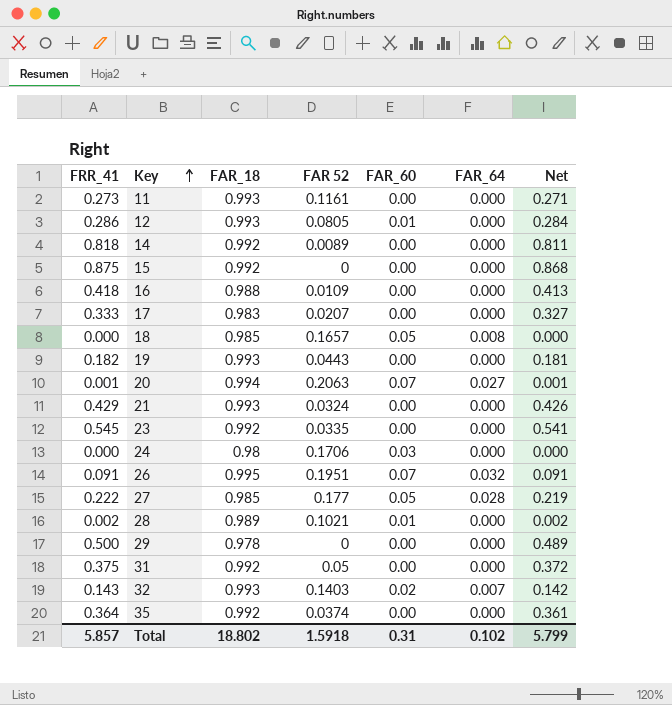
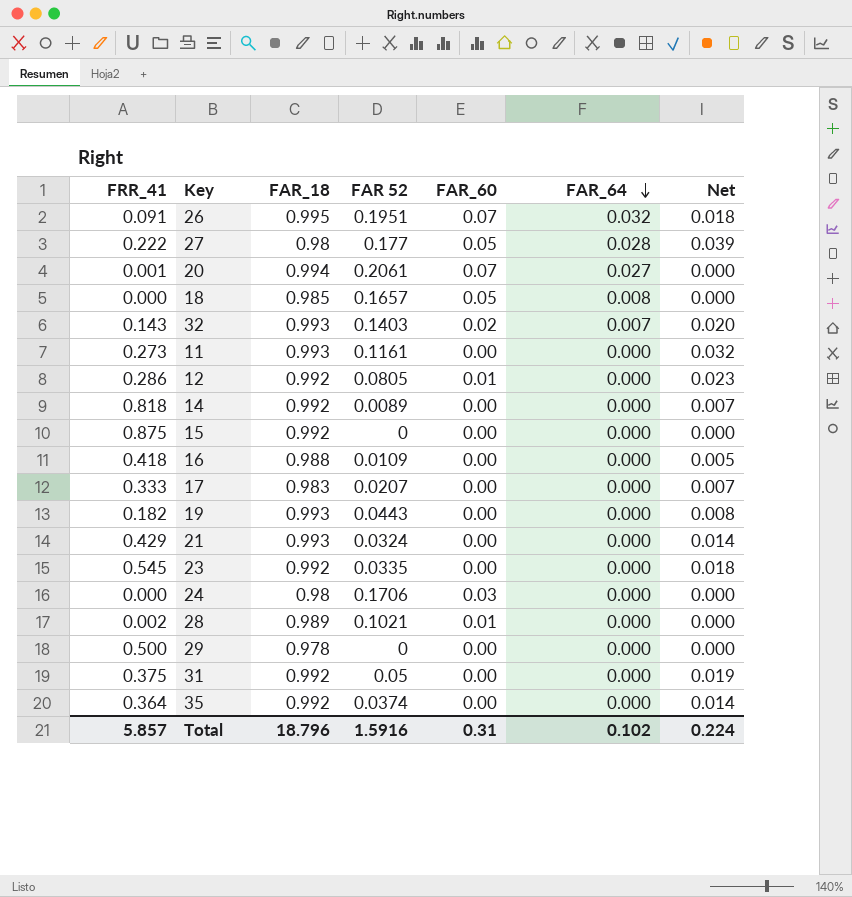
row order: Key ascending -> FAR_64 descending
column Net | formula: [FRR_41] * [FAR_18] -> [FRR_41] * [FAR 52]
27 | FAR_18: 0.985 -> 0.98
20 | FAR 52: 0.2063 -> 0.2061
12 | FAR_18: 0.993 -> 0.992
Total | FAR_18: 18.802 -> 18.796
Total | FAR 52: 1.5918 -> 1.5916
Total | Net: 5.799 -> 0.224

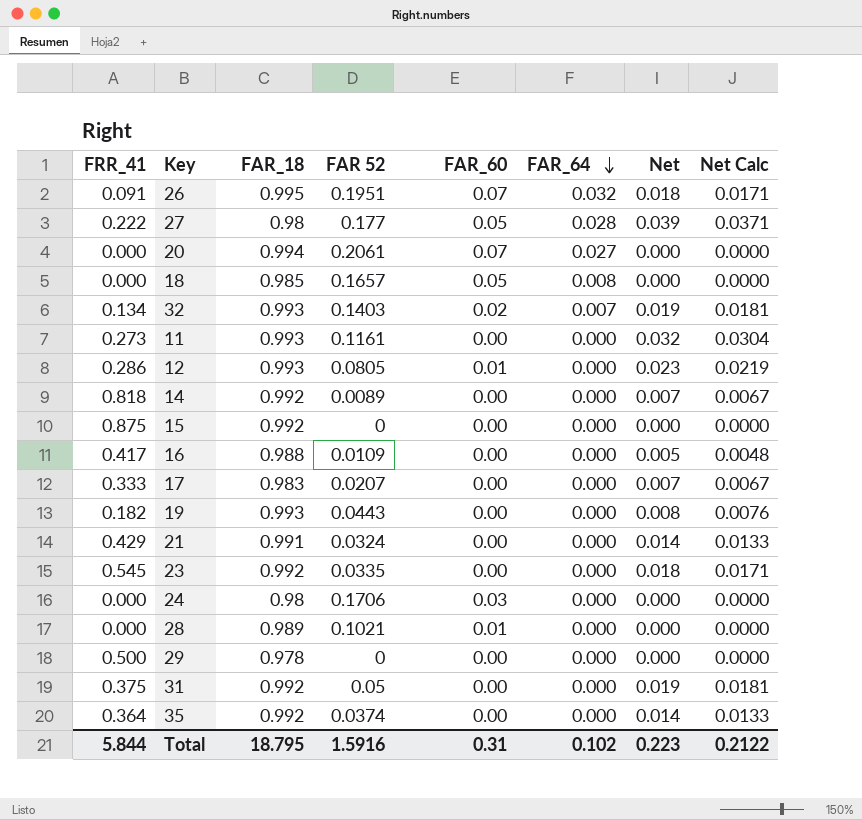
column Net Calc | formula: none -> [Net] * 0.95
20 | FRR_41: 0.001 -> 0.000
32 | FRR_41: 0.143 -> 0.134
32 | Net: 0.020 -> 0.019
12 | FAR_18: 0.992 -> 0.993
16 | FRR_41: 0.418 -> 0.417
21 | FAR_18: 0.993 -> 0.991
28 | FRR_41: 0.002 -> 0.000
Total | FRR_41: 5.857 -> 5.844
Total | FAR_18: 18.796 -> 18.795
Total | Net: 0.224 -> 0.223

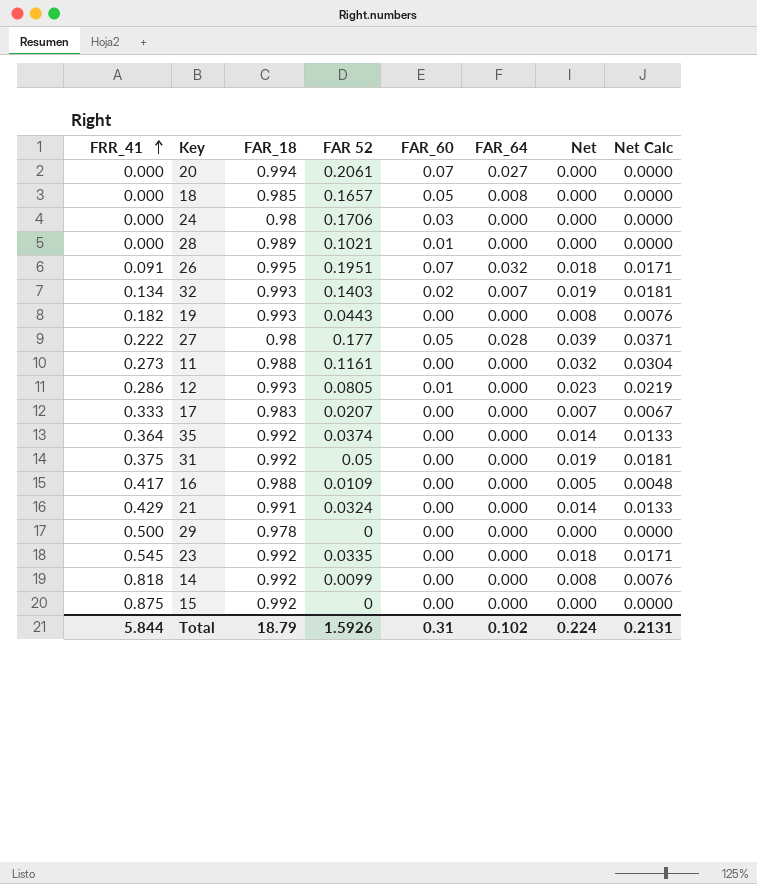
row order: FAR_64 descending -> FRR_41 ascending
11 | FAR_18: 0.993 -> 0.988
14 | FAR 52: 0.0089 -> 0.0099
14 | Net: 0.007 -> 0.008
14 | Net Calc: 0.0067 -> 0.0076
Total | FAR_18: 18.795 -> 18.79
Total | FAR 52: 1.5916 -> 1.5926
Total | Net: 0.223 -> 0.224
Total | Net Calc: 0.2122 -> 0.2131

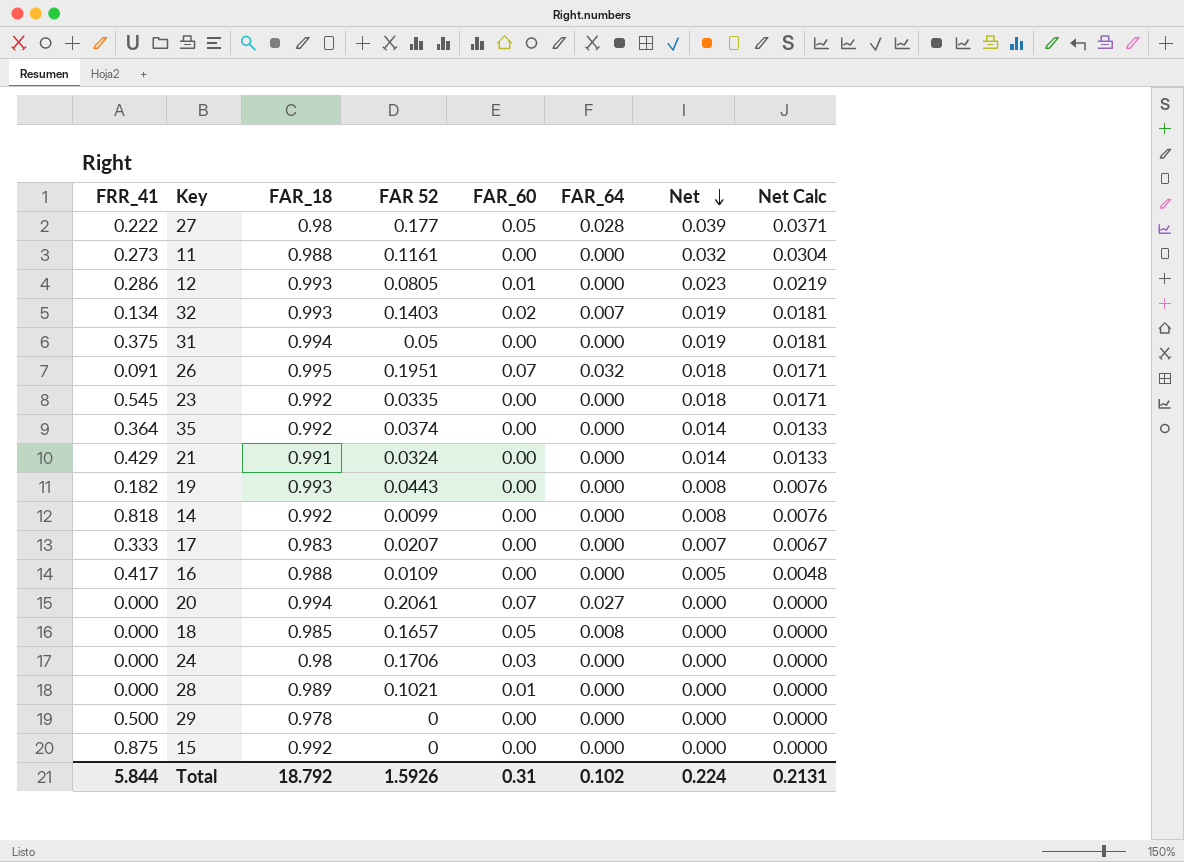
row order: FRR_41 ascending -> Net descending
31 | FAR_18: 0.992 -> 0.994
Total | FAR_18: 18.79 -> 18.792

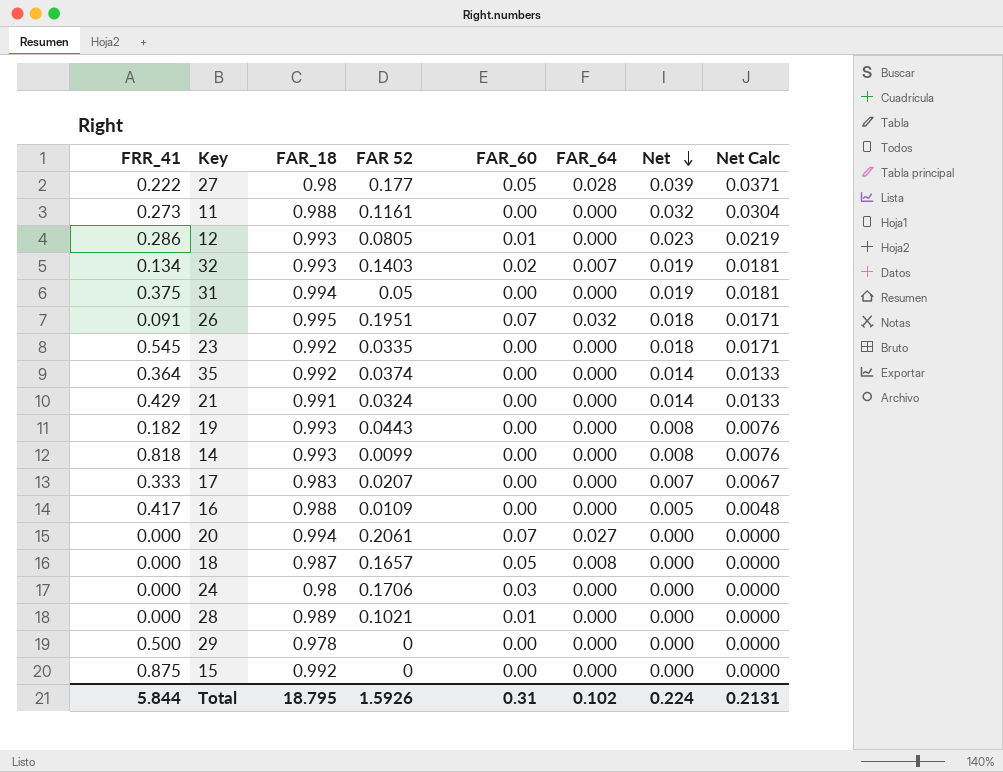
14 | FAR_18: 0.992 -> 0.993
18 | FAR_18: 0.985 -> 0.987
Total | FAR_18: 18.792 -> 18.795

